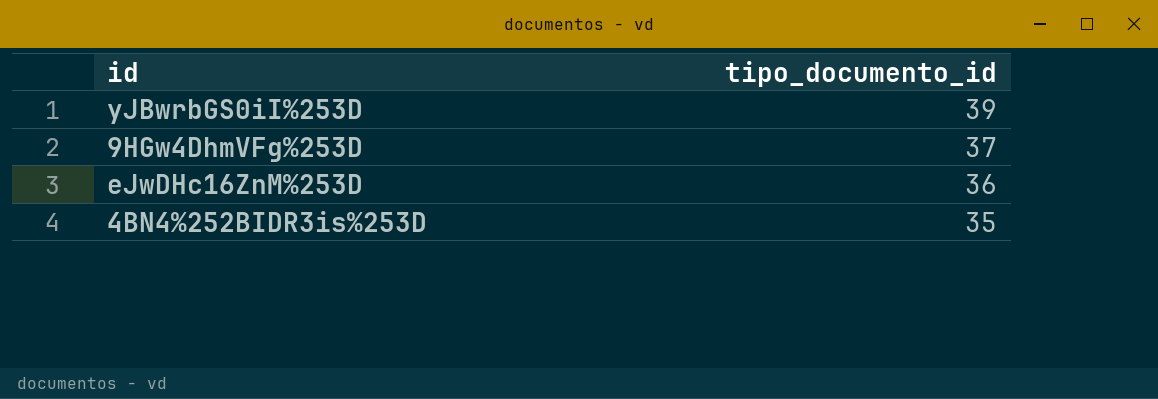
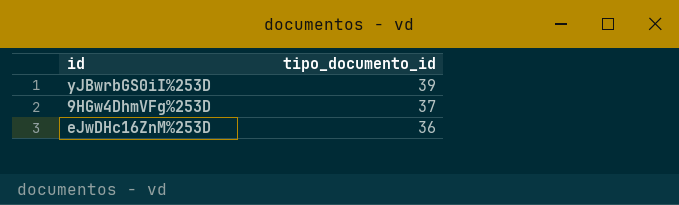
row 4BN4%252BIDR3is%253D: 35 -> none

